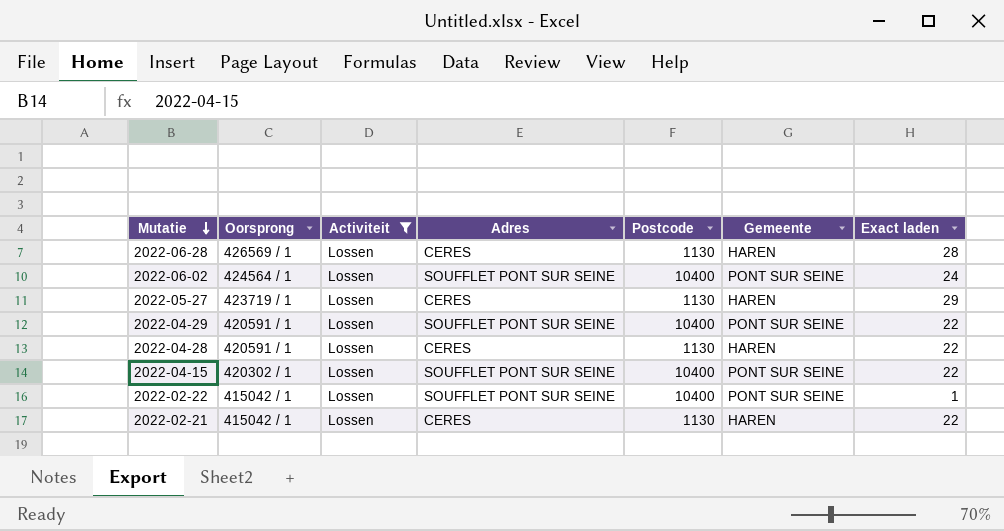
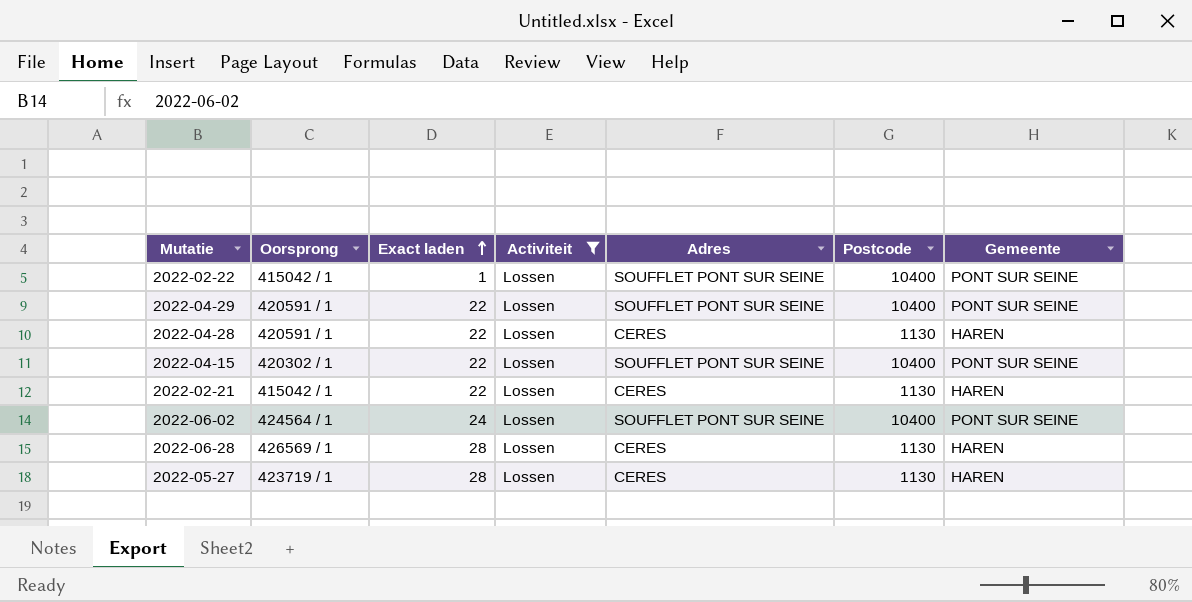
row order: Mutatie descending -> Exact laden ascending
column Exact laden | position: 7 -> 3
2022-05-27 | Exact laden: 29 -> 28

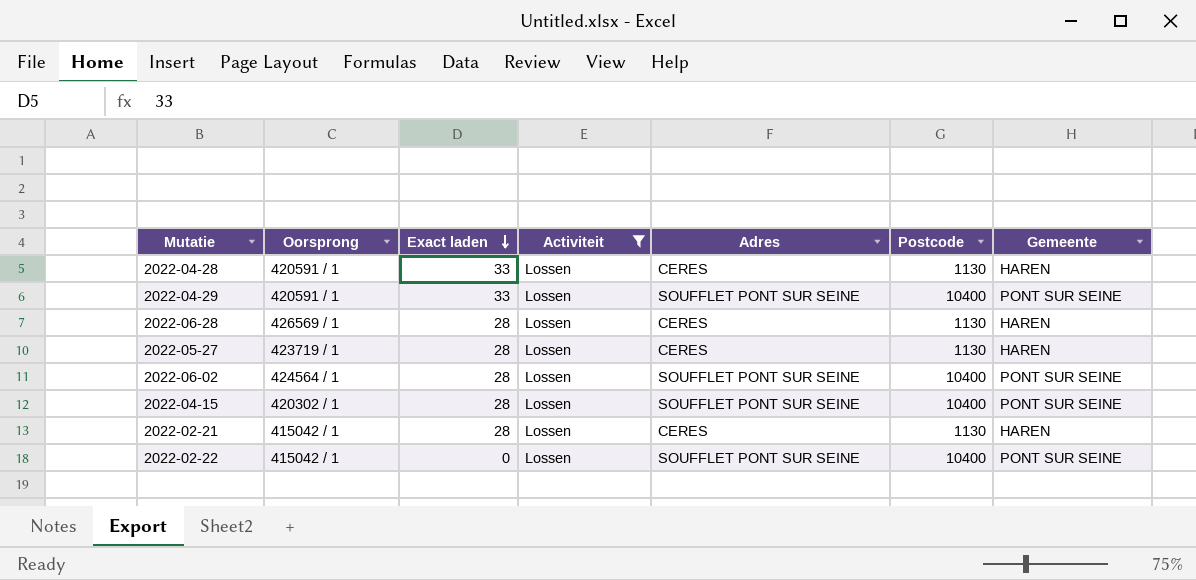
row order: Exact laden ascending -> Exact laden descending
2022-04-28 | Exact laden: 22 -> 33
2022-04-29 | Exact laden: 22 -> 33
2022-06-02 | Exact laden: 24 -> 28
2022-04-15 | Exact laden: 22 -> 28
2022-02-21 | Exact laden: 22 -> 28
2022-02-22 | Exact laden: 1 -> 0

